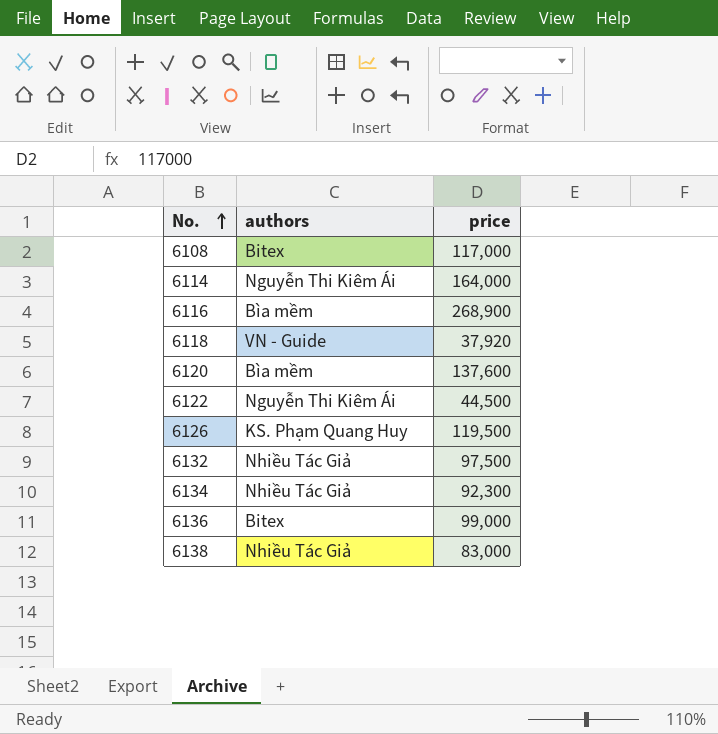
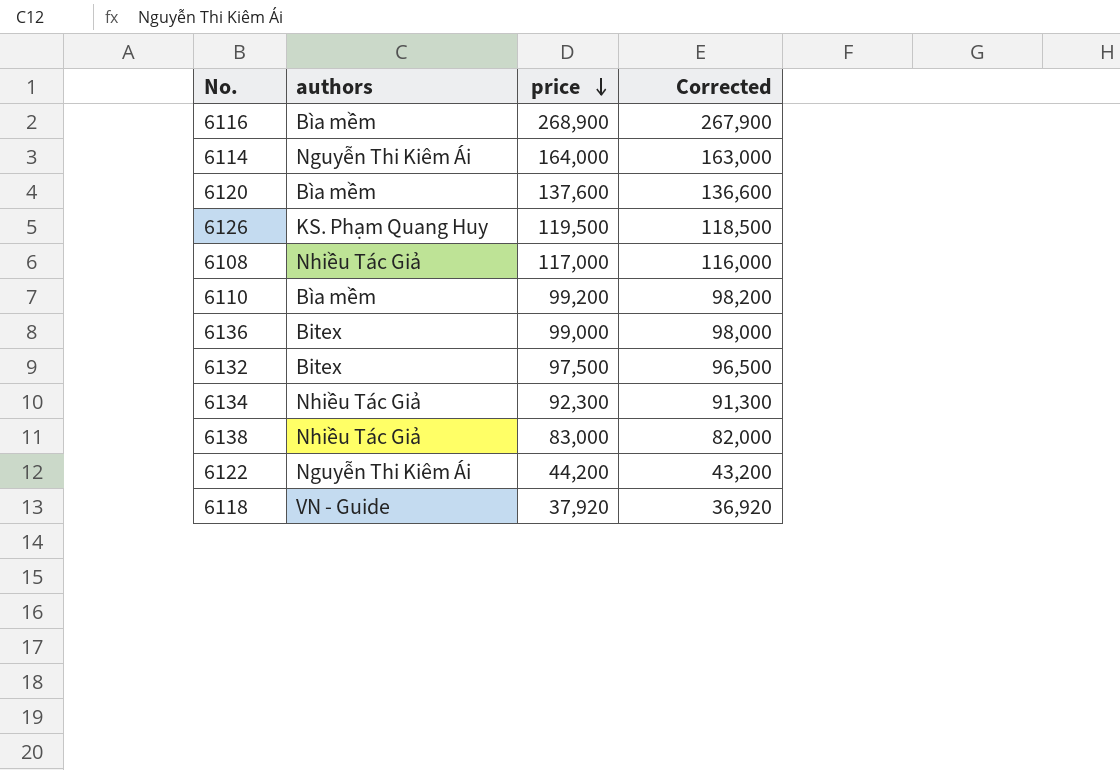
row order: No. ascending -> price descending
column Corrected | formula: none -> [price] - 1000
6108 | authors: Bitex -> Nhiều Tác Giả
row 6110: none -> Bìa mềm | 99,200 | 98,200
6132 | authors: Nhiều Tác Giả -> Bitex
6122 | price: 44,500 -> 44,200

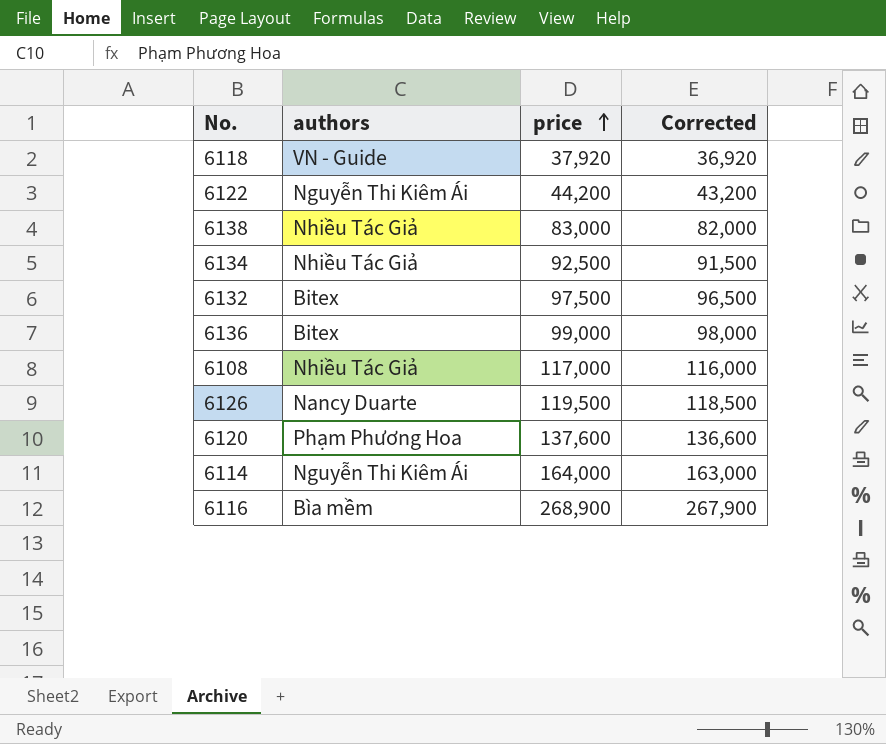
row order: price descending -> price ascending
row 6110: Bìa mềm | 99,200 | 98,200 -> none
6134 | price: 92,300 -> 92,500
6134 | Corrected: 91,300 -> 91,500
6126 | authors: KS. Phạm Quang Huy -> Nancy Duarte
6120 | authors: Bìa mềm -> Phạm Phương Hoa

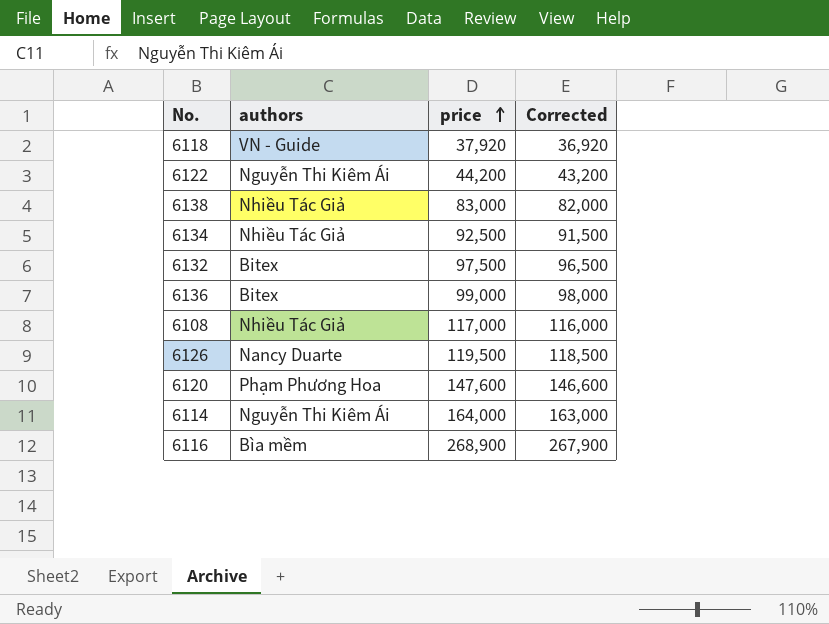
6120 | price: 137,600 -> 147,600
6120 | Corrected: 136,600 -> 146,600

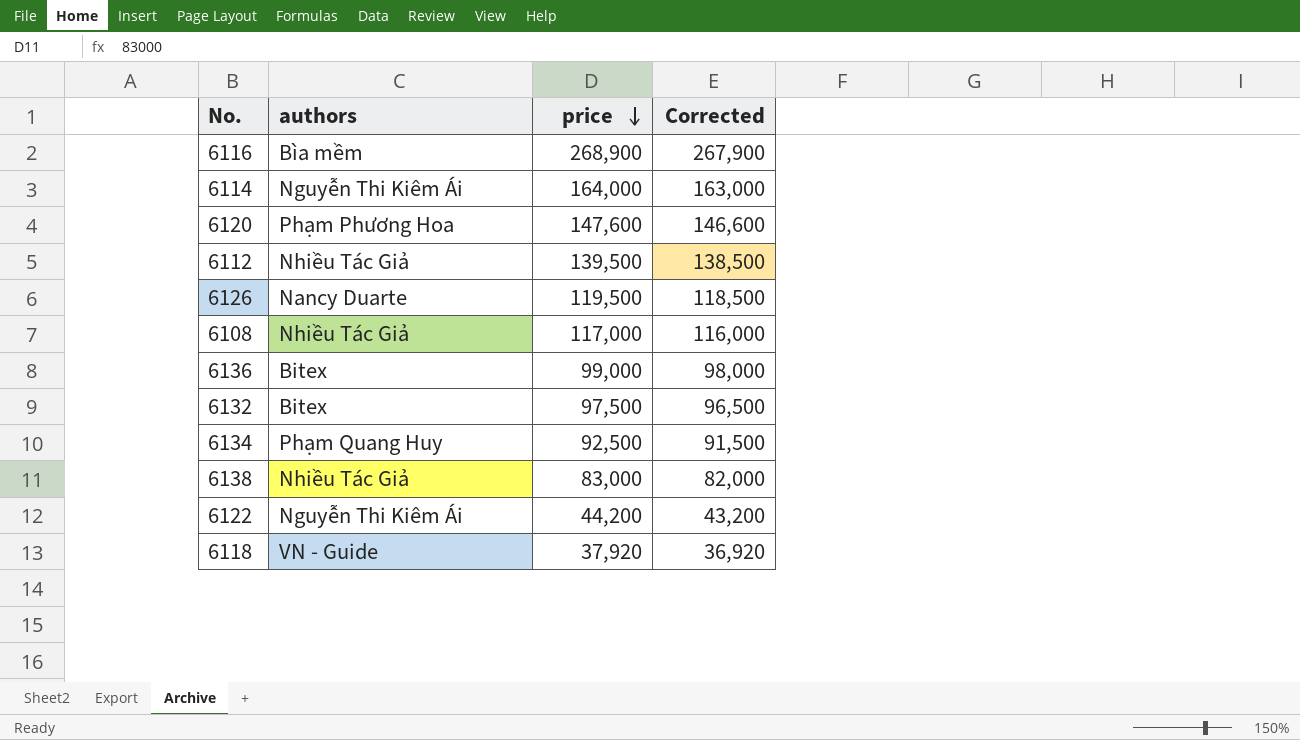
row order: price ascending -> price descending
row 6112: none -> Nhiều Tác Giả | 139,500 | 138,500
6134 | authors: Nhiều Tác Giả -> Phạm Quang Huy

